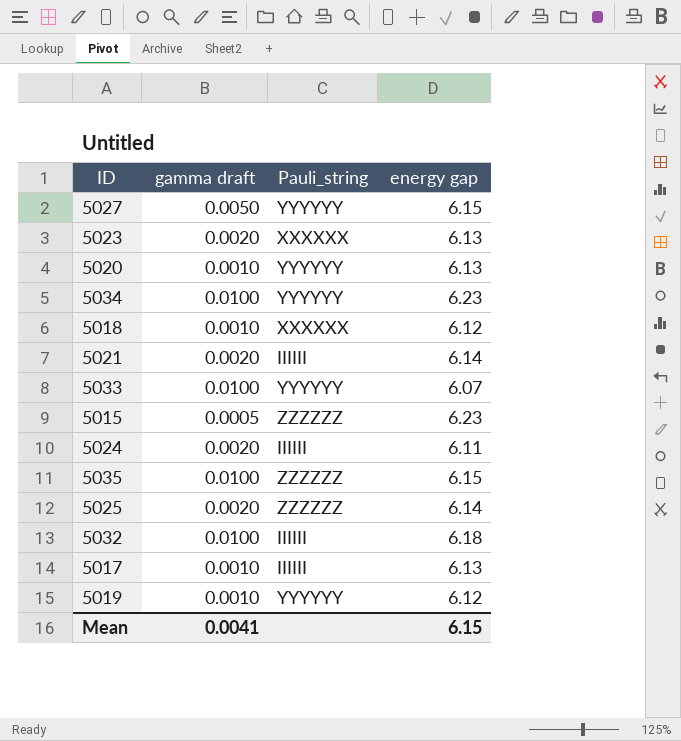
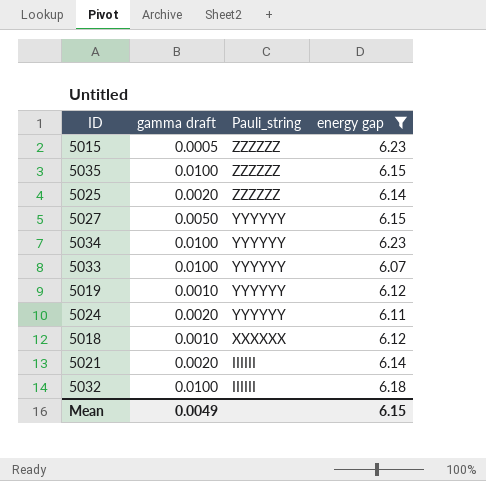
filter: none -> energy gap != 6.13
row order: none -> Pauli_string descending
5024 | Pauli_string: IIIIII -> YYYYYY
Mean | gamma draft: 0.0041 -> 0.0049

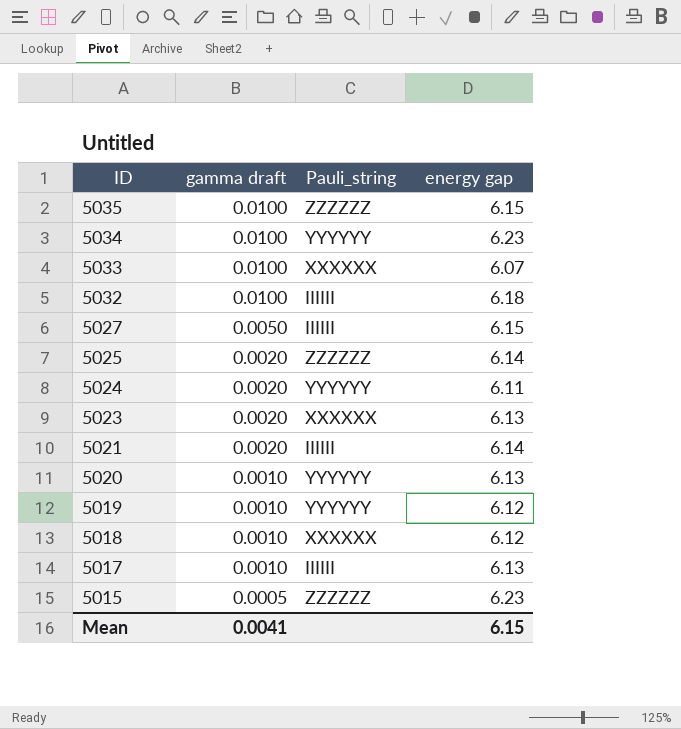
filter: energy gap != 6.13 -> none
row order: Pauli_string descending -> ID descending
5033 | Pauli_string: YYYYYY -> XXXXXX
5027 | Pauli_string: YYYYYY -> IIIIII
Mean | gamma draft: 0.0049 -> 0.0041

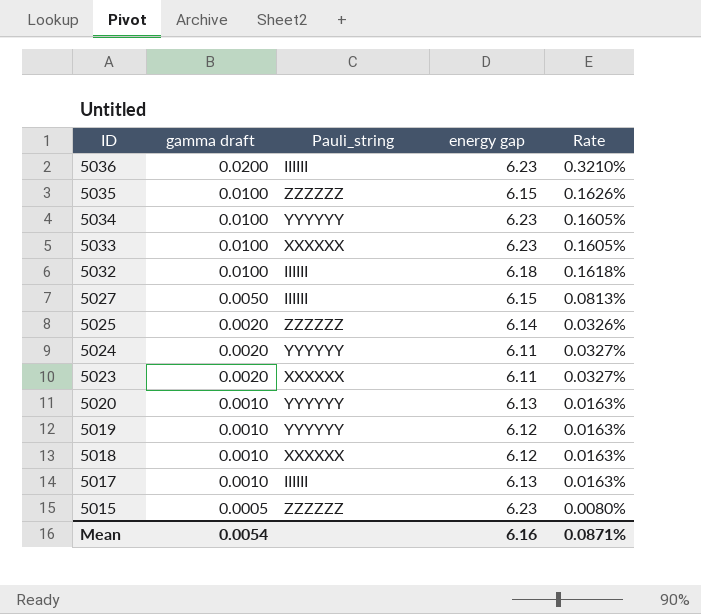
column Rate | formula: none -> [gamma draft] / [energy gap]
row 5021: 0.0020 | IIIIII | 6.14 -> none
row 5036: none -> 0.0200 | IIIIII | 6.23 | 0.3210%
5033 | energy gap: 6.07 -> 6.23
5023 | energy gap: 6.13 -> 6.11
Mean | gamma draft: 0.0041 -> 0.0054
Mean | energy gap: 6.15 -> 6.16

